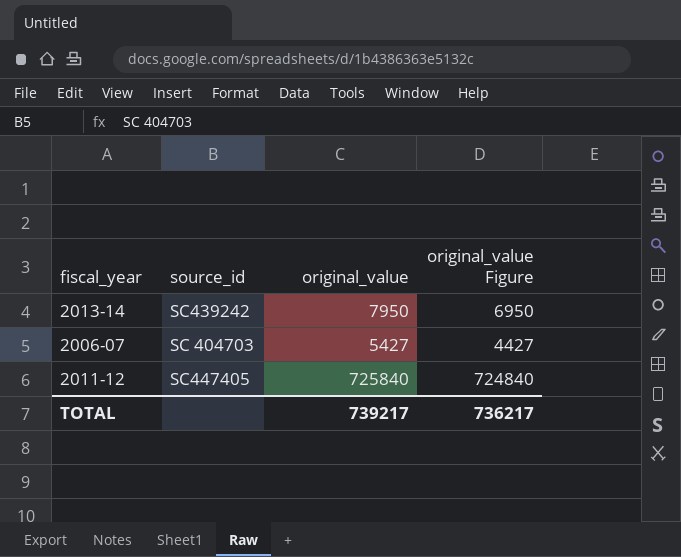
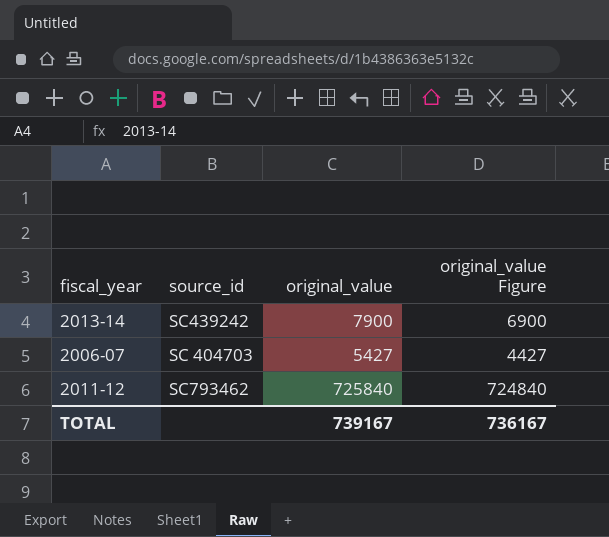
2013-14 | original_value: 7950 -> 7900
2013-14 | original_value Figure: 6950 -> 6900
2011-12 | source_id: SC447405 -> SC793462
TOTAL | original_value: 739217 -> 739167
TOTAL | original_value Figure: 736217 -> 736167

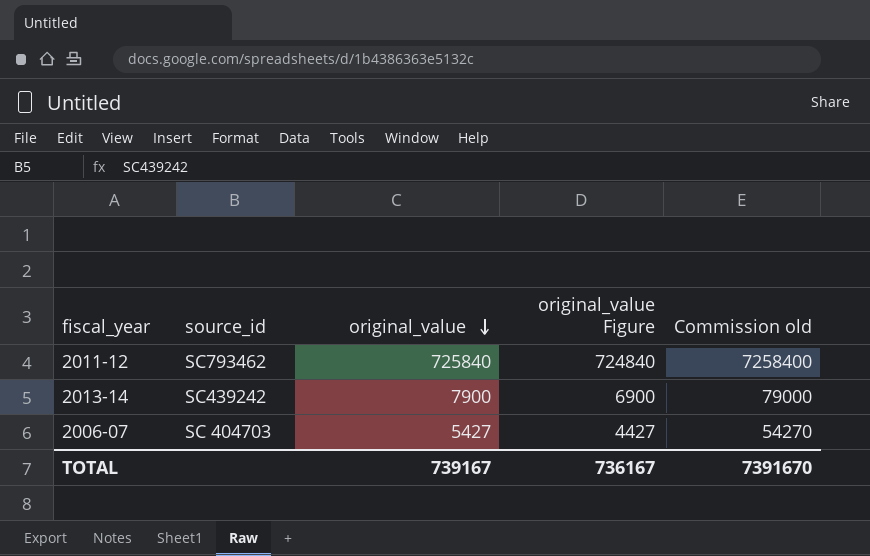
row order: none -> original_value descending
column Commission old | formula: none -> [original_value] * 10

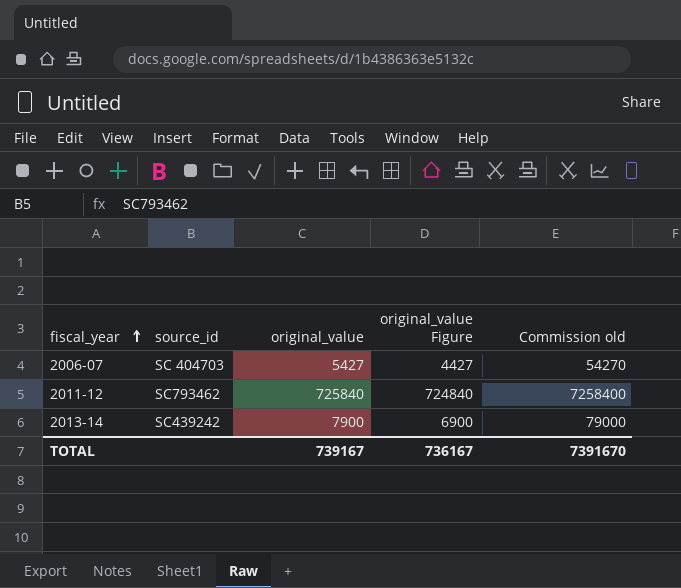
row order: original_value descending -> fiscal_year ascending

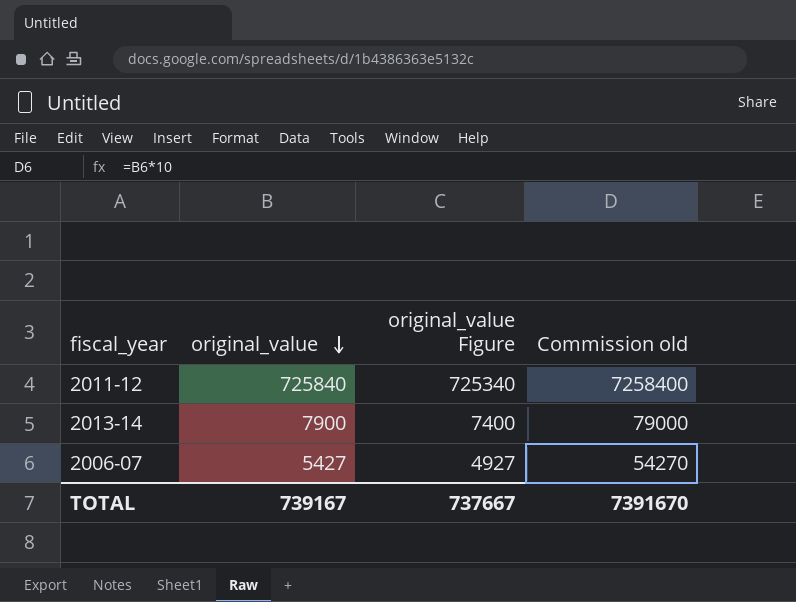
row order: fiscal_year ascending -> original_value descending
column source_id | position: 2 -> none
column original_value Figure | formula: [original_value] - 1000 -> [original_value] - 500
TOTAL | original_value Figure: 736167 -> 737667

